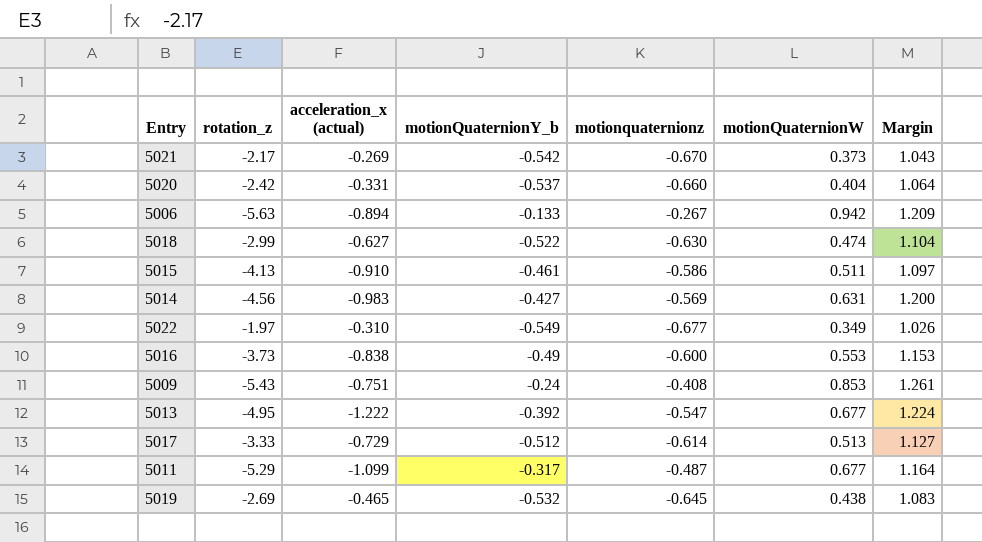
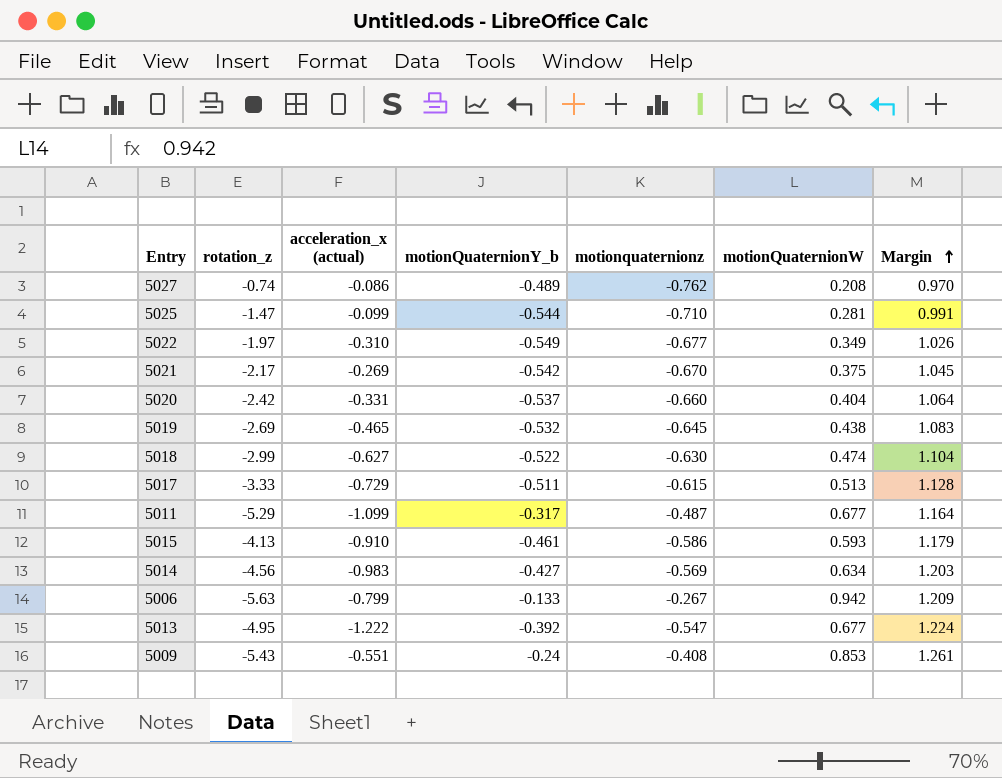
row order: none -> Margin ascending
row 5016: -3.73 | -0.838 | -0.49 | -0.600 | 0.553 | 1.153 -> none
row 5027: none -> -0.74 | -0.086 | -0.489 | -0.762 | 0.208 | 0.970
row 5025: none -> -1.47 | -0.099 | -0.544 | -0.710 | 0.281 | 0.991
5021 | motionQuaternionW: 0.373 -> 0.375
5021 | Margin: 1.043 -> 1.045
5017 | motionQuaternionY_b: -0.512 -> -0.511
5017 | motionquaternionz: -0.614 -> -0.615
5017 | Margin: 1.127 -> 1.128
5015 | motionQuaternionW: 0.511 -> 0.593
5015 | Margin: 1.097 -> 1.179
5014 | motionQuaternionW: 0.631 -> 0.634
5014 | Margin: 1.200 -> 1.203
5006 | acceleration_x (actual): -0.894 -> -0.799
5009 | acceleration_x (actual): -0.751 -> -0.551

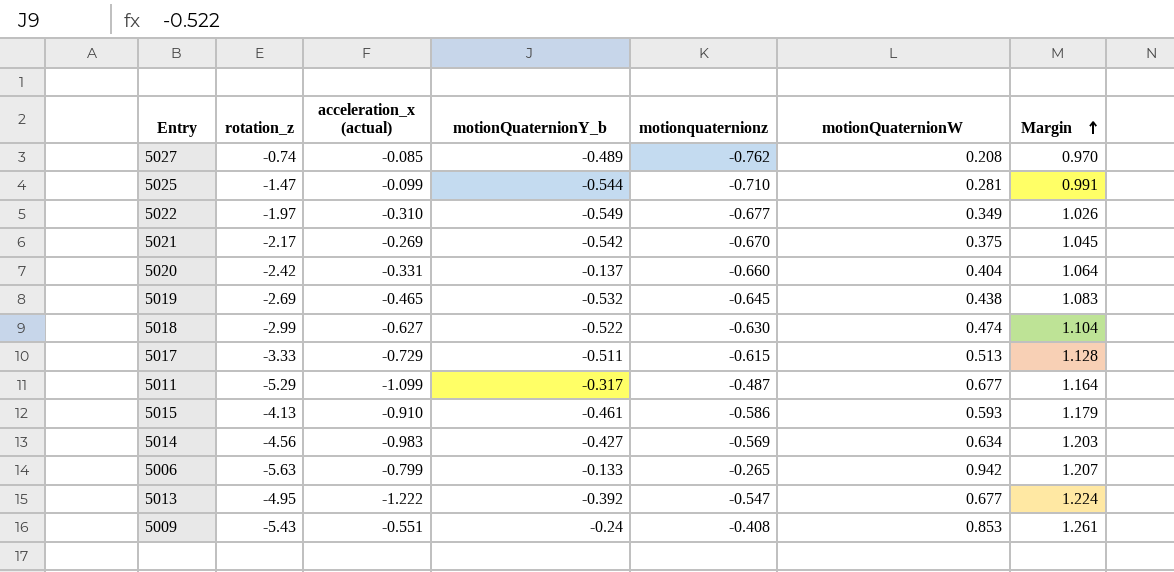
5027 | acceleration_x (actual): -0.086 -> -0.085
5020 | motionQuaternionY_b: -0.537 -> -0.137
5006 | motionquaternionz: -0.267 -> -0.265
5006 | Margin: 1.209 -> 1.207

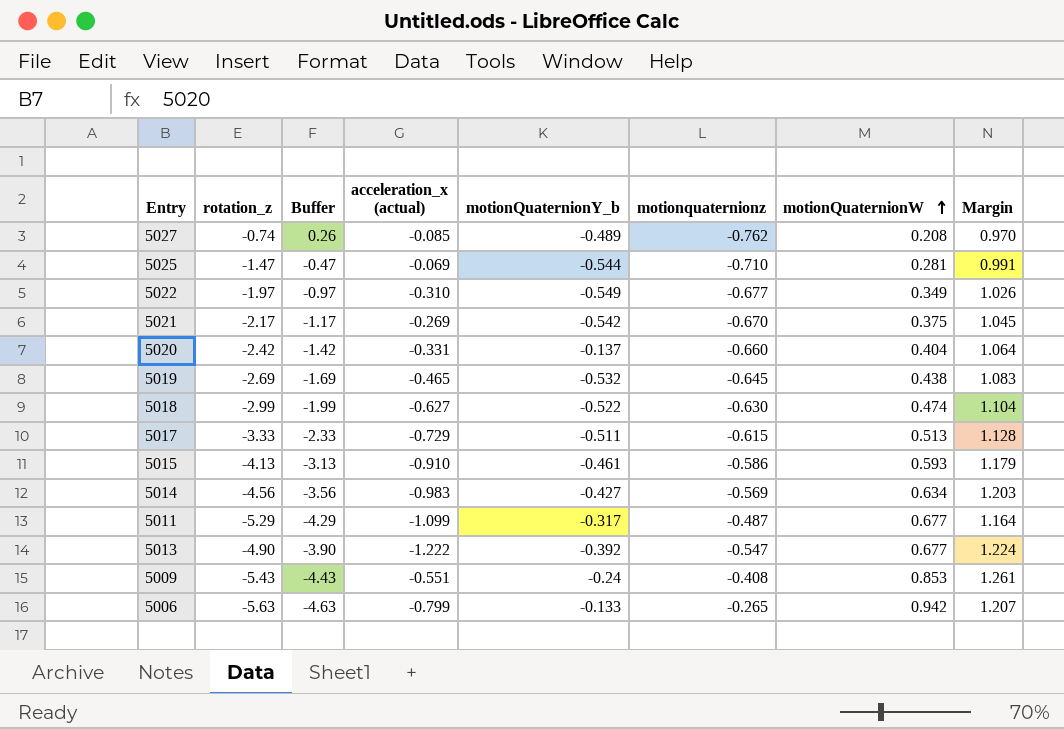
row order: Margin ascending -> motionQuaternionW ascending
column Buffer | formula: none -> [rotation_z] + 1
5025 | acceleration_x (actual): -0.099 -> -0.069
5013 | rotation_z: -4.95 -> -4.90

